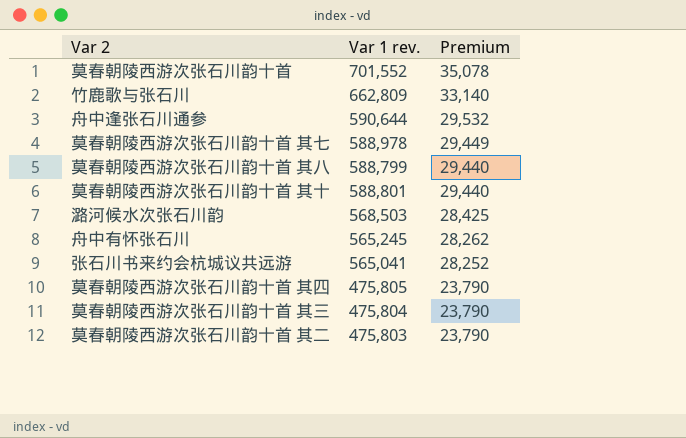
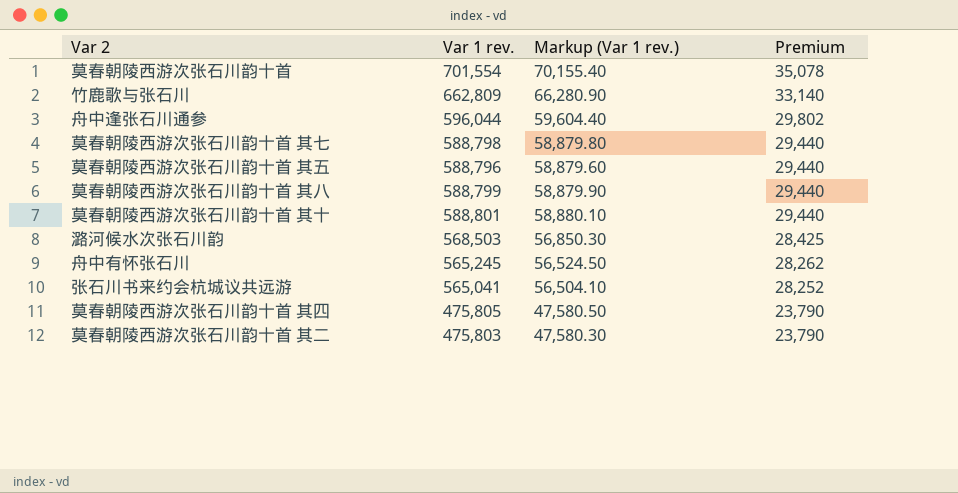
column Markup (Var 1 rev.) | formula: none -> [Var 1 rev.] * 0.1
row 莫春朝陵西游次张石川韵十首 其三: 475,804 | 23,790 -> none
莫春朝陵西游次张石川韵十首 | Var 1 rev.: 701,552 -> 701,554
舟中逢张石川通参 | Var 1 rev.: 590,644 -> 596,044
舟中逢张石川通参 | Premium: 29,532 -> 29,802
莫春朝陵西游次张石川韵十首 其七 | Var 1 rev.: 588,978 -> 588,798
莫春朝陵西游次张石川韵十首 其七 | Premium: 29,449 -> 29,440
row 莫春朝陵西游次张石川韵十首 其五: none -> 588,796 | 58,879.60 | 29,440

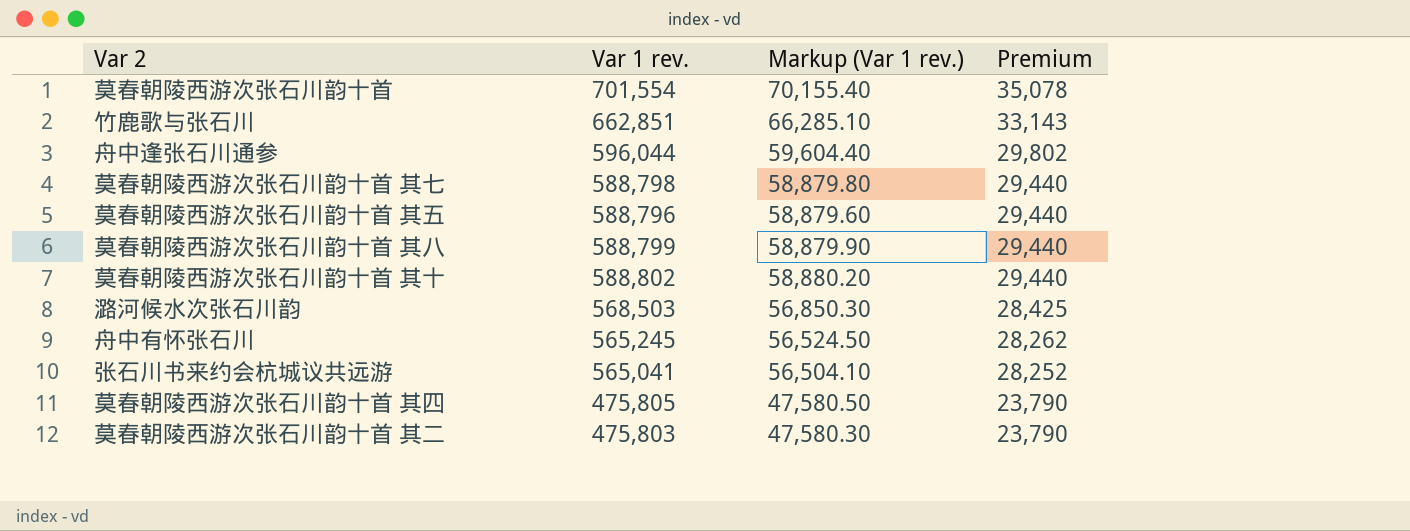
竹鹿歌与张石川 | Var 1 rev.: 662,809 -> 662,851
竹鹿歌与张石川 | Markup (Var 1 rev.): 66,280.90 -> 66,285.10
竹鹿歌与张石川 | Premium: 33,140 -> 33,143
莫春朝陵西游次张石川韵十首 其十 | Var 1 rev.: 588,801 -> 588,802
莫春朝陵西游次张石川韵十首 其十 | Markup (Var 1 rev.): 58,880.10 -> 58,880.20

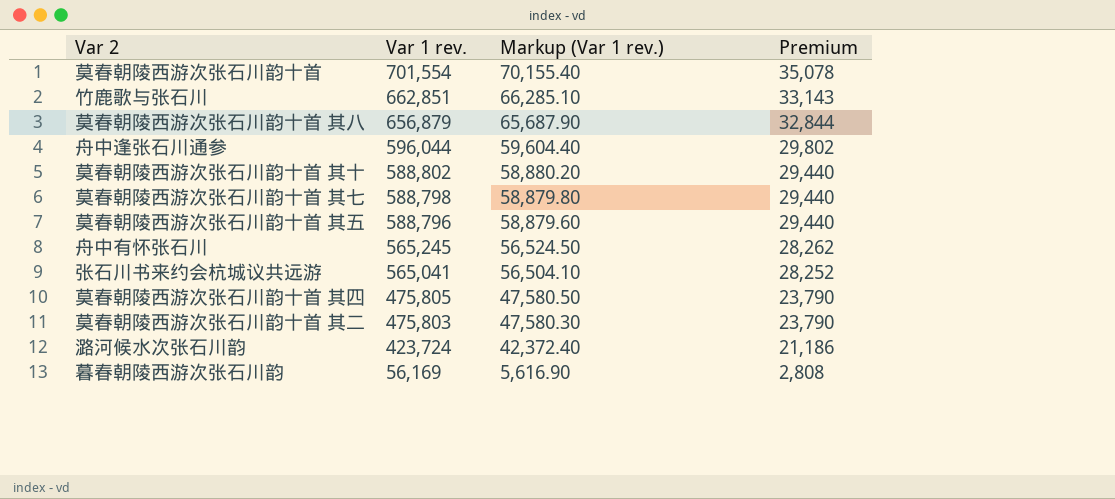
row order: Premium descending -> Var 1 rev. descending
莫春朝陵西游次张石川韵十首 其八 | Var 1 rev.: 588,799 -> 656,879
莫春朝陵西游次张石川韵十首 其八 | Markup (Var 1 rev.): 58,879.90 -> 65,687.90
莫春朝陵西游次张石川韵十首 其八 | Premium: 29,440 -> 32,844
潞河候水次张石川韵 | Var 1 rev.: 568,503 -> 423,724
潞河候水次张石川韵 | Markup (Var 1 rev.): 56,850.30 -> 42,372.40
潞河候水次张石川韵 | Premium: 28,425 -> 21,186
row 暮春朝陵西游次张石川韵: none -> 56,169 | 5,616.90 | 2,808

